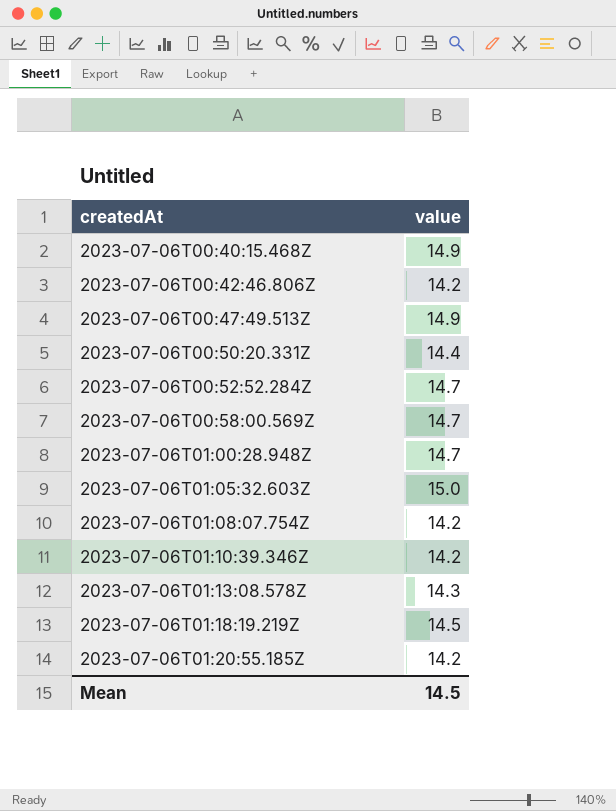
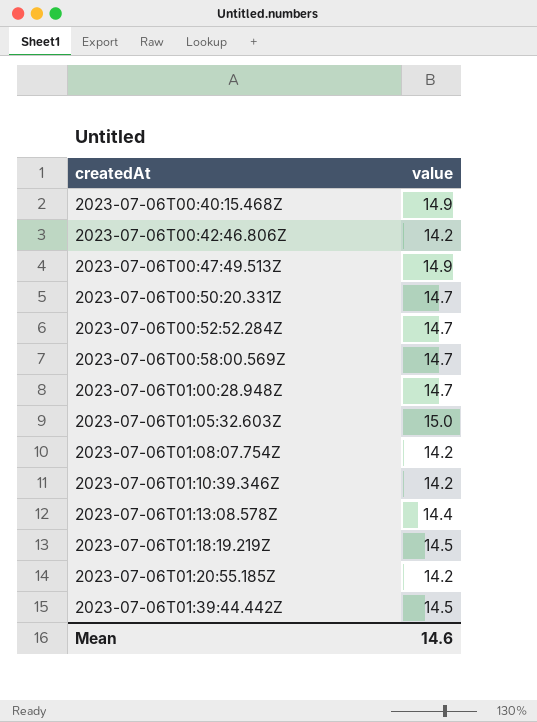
2023-07-06T00:50:20.331Z | value: 14.4 -> 14.7
2023-07-06T01:13:08.578Z | value: 14.3 -> 14.4
row 2023-07-06T01:39:44.442Z: none -> 14.5
Mean | value: 14.5 -> 14.6

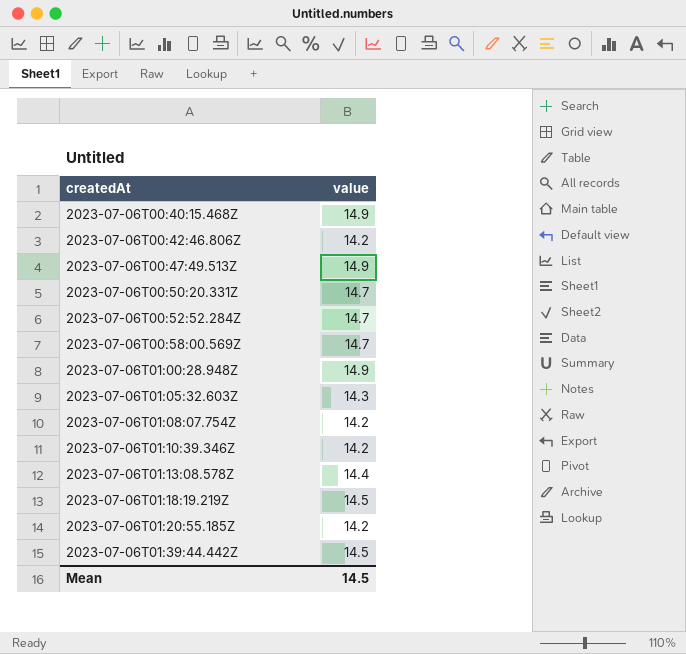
2023-07-06T01:00:28.948Z | value: 14.7 -> 14.9
2023-07-06T01:05:32.603Z | value: 15.0 -> 14.3
Mean | value: 14.6 -> 14.5

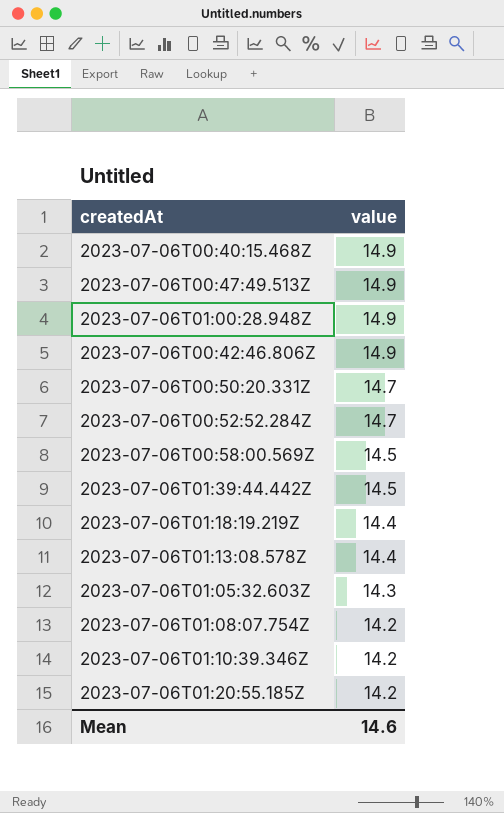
row order: createdAt ascending -> value descending
2023-07-06T00:42:46.806Z | value: 14.2 -> 14.9
2023-07-06T00:58:00.569Z | value: 14.7 -> 14.5
2023-07-06T01:18:19.219Z | value: 14.5 -> 14.4
Mean | value: 14.5 -> 14.6

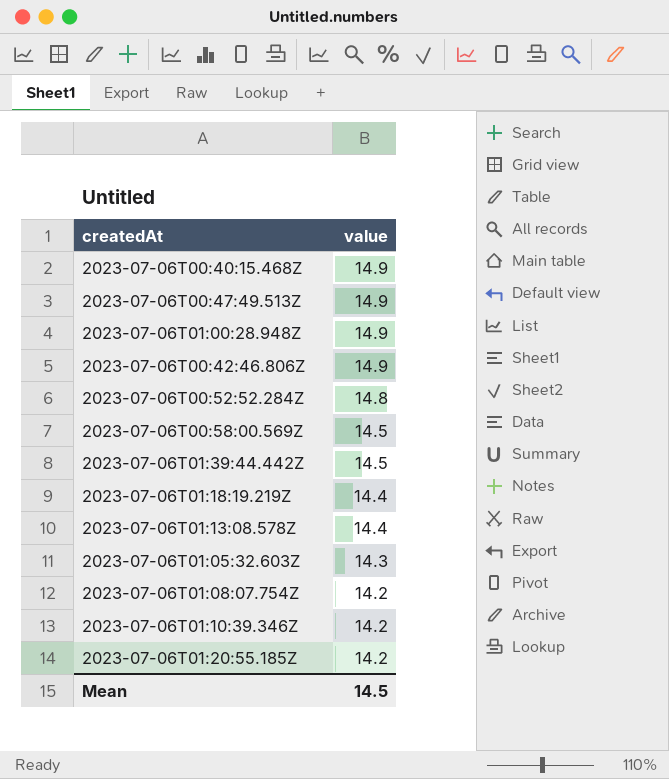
row 2023-07-06T00:50:20.331Z: 14.7 -> none
2023-07-06T00:52:52.284Z | value: 14.7 -> 14.8
Mean | value: 14.6 -> 14.5

